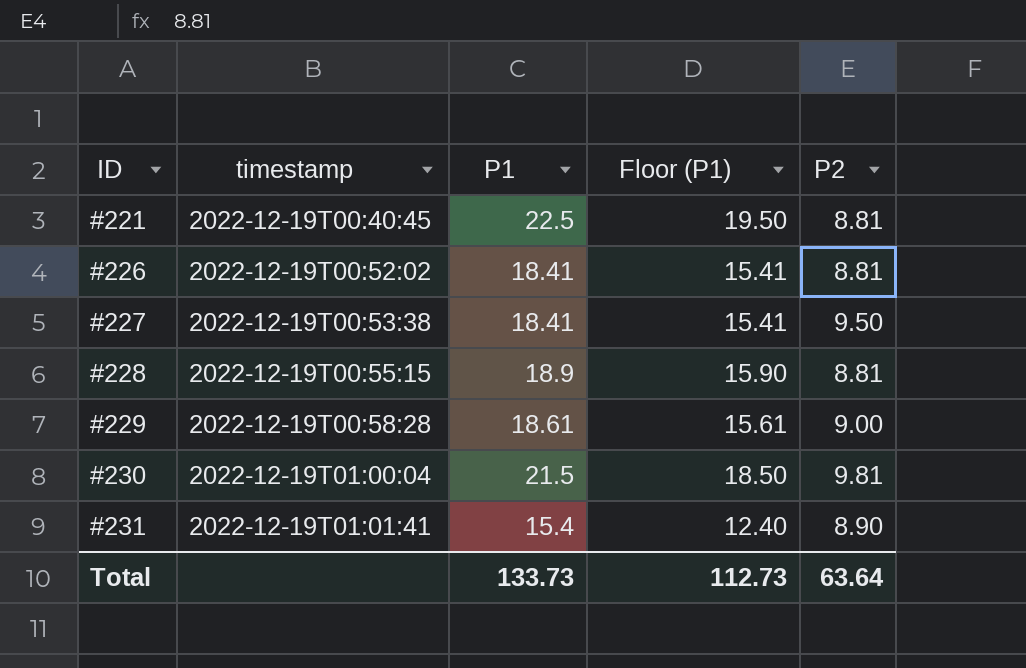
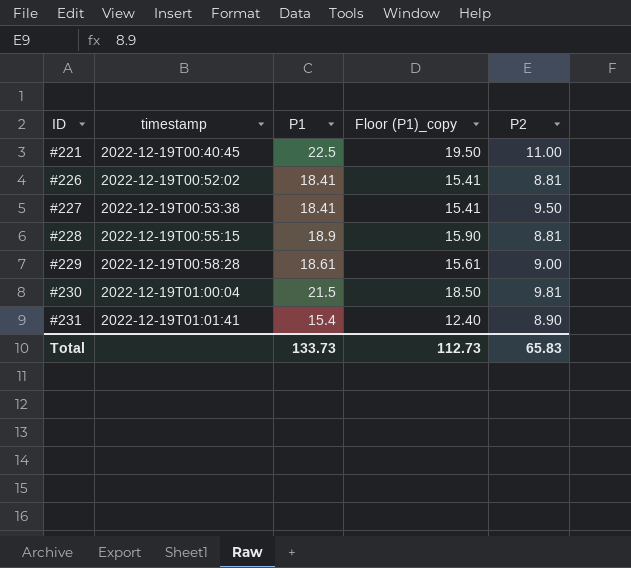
column name: Floor (P1) -> Floor (P1)_copy
#221 | P2: 8.81 -> 11.00
Total | P2: 63.64 -> 65.83

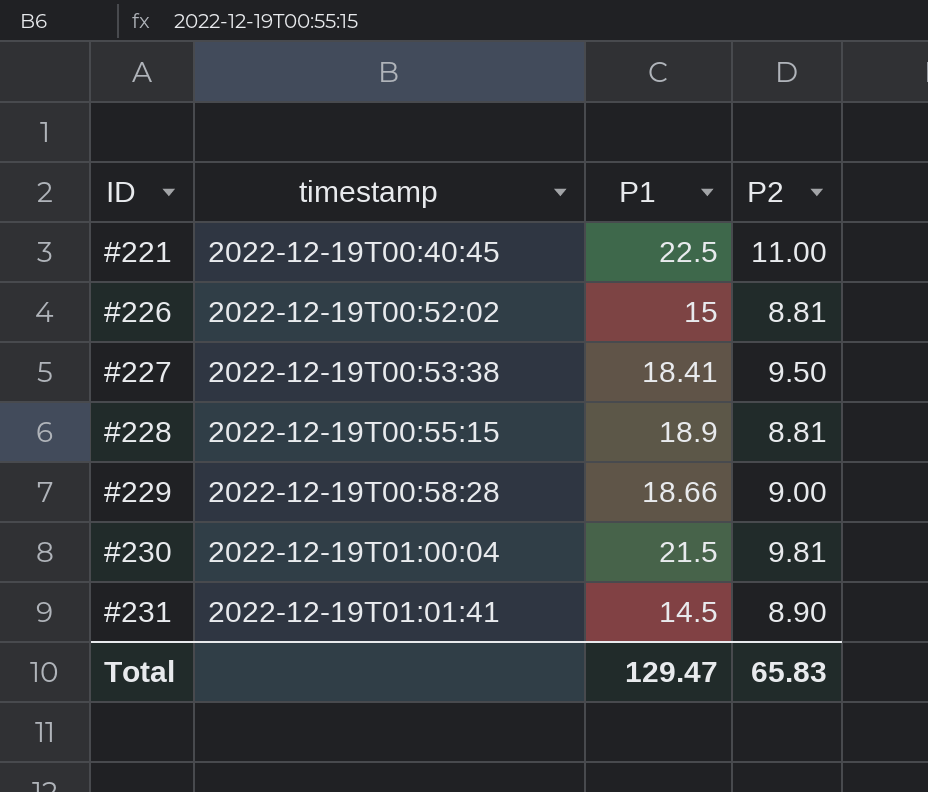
column Floor (P1)_copy | formula: [P1] - 3 -> none
#226 | P1: 18.41 -> 15
#229 | P1: 18.61 -> 18.66
#231 | P1: 15.4 -> 14.5
Total | P1: 133.73 -> 129.47

